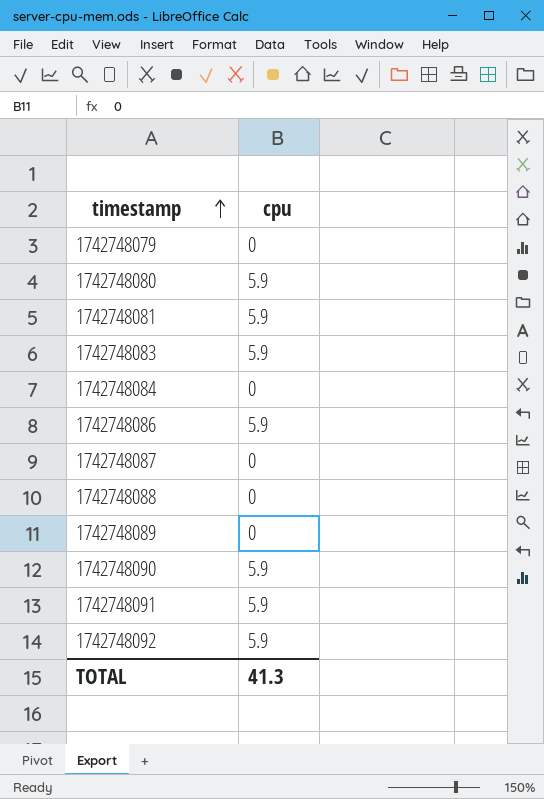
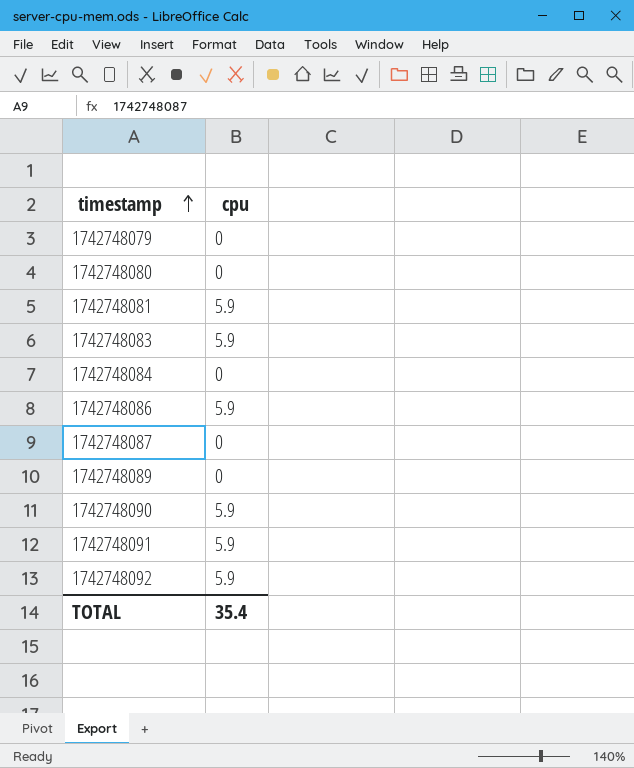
row 1742748088: 0 -> none
1742748080 | cpu: 5.9 -> 0
TOTAL | cpu: 41.3 -> 35.4

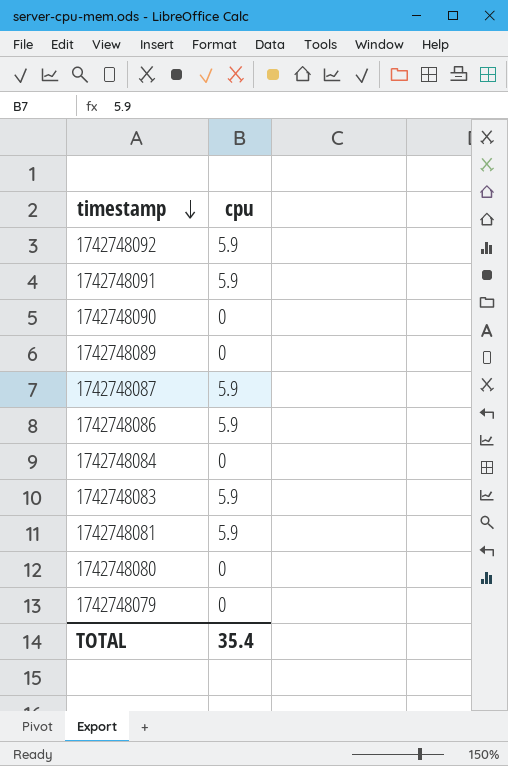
row order: timestamp ascending -> timestamp descending
1742748090 | cpu: 5.9 -> 0
1742748087 | cpu: 0 -> 5.9

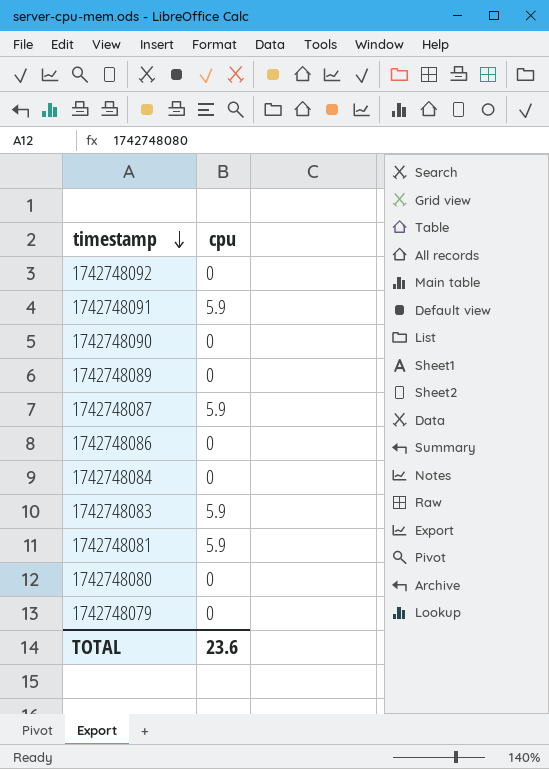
1742748092 | cpu: 5.9 -> 0
1742748086 | cpu: 5.9 -> 0
TOTAL | cpu: 35.4 -> 23.6

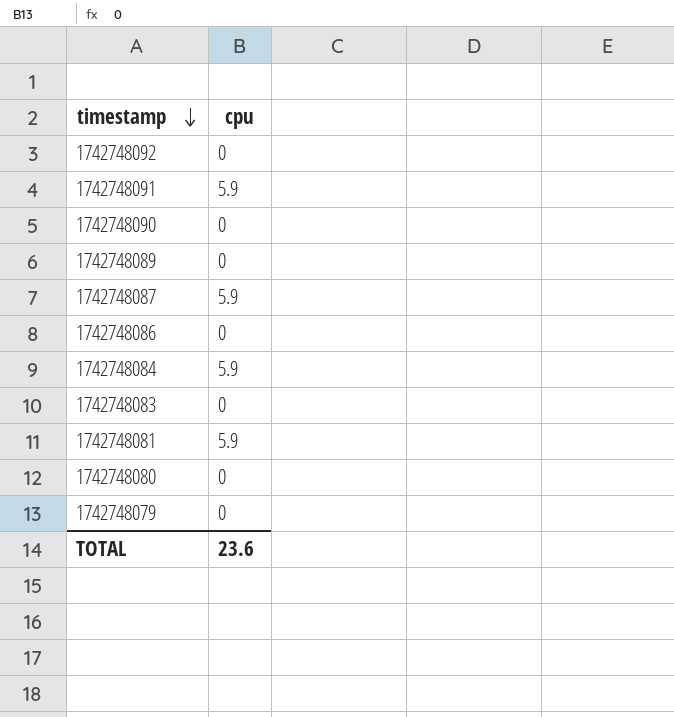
1742748084 | cpu: 0 -> 5.9
1742748083 | cpu: 5.9 -> 0

